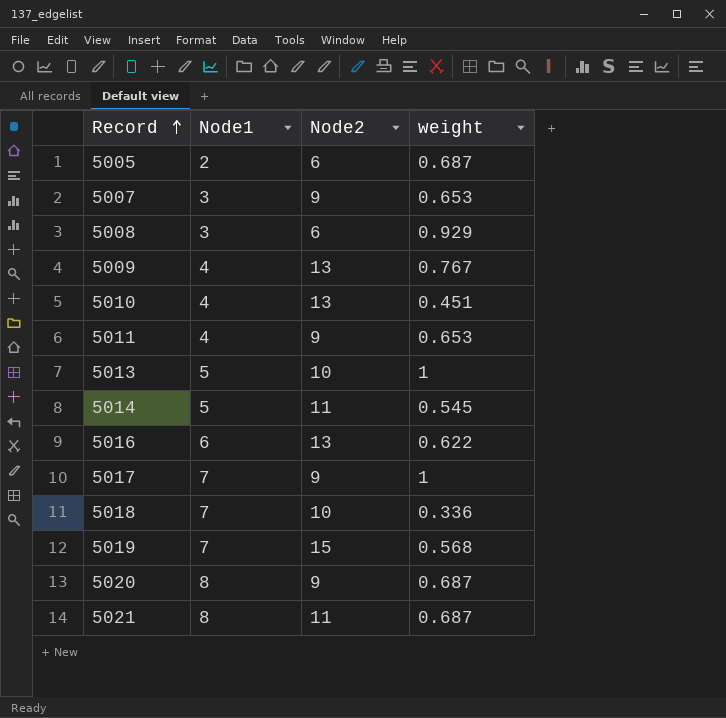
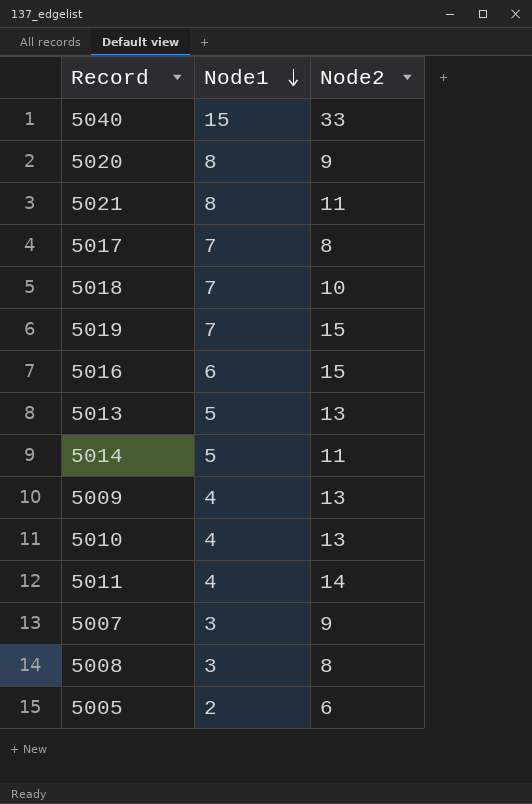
row order: Record ascending -> Node1 descending
column weight | position: 4 -> none
row 5040: none -> 15 | 33
5017 | Node2: 9 -> 8
5016 | Node2: 13 -> 15
5013 | Node2: 10 -> 13
5011 | Node2: 9 -> 14
5008 | Node2: 6 -> 8

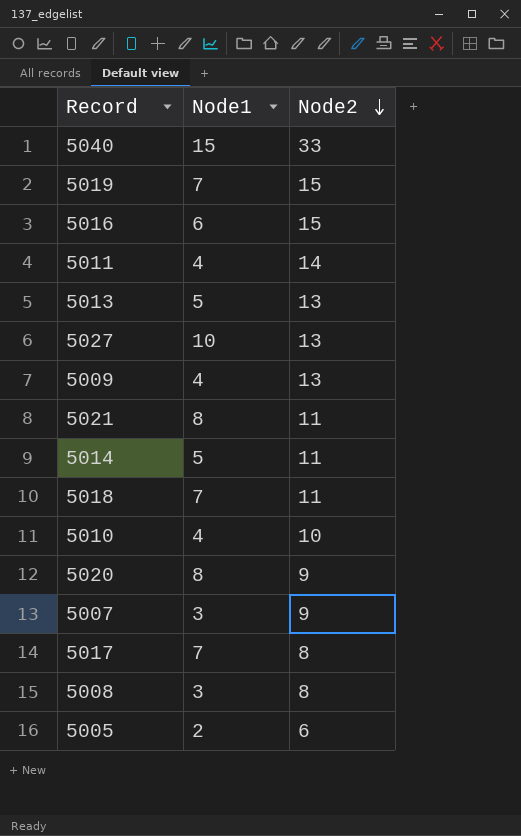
row order: Node1 descending -> Node2 descending
row 5027: none -> 10 | 13
5018 | Node2: 10 -> 11
5010 | Node2: 13 -> 10

